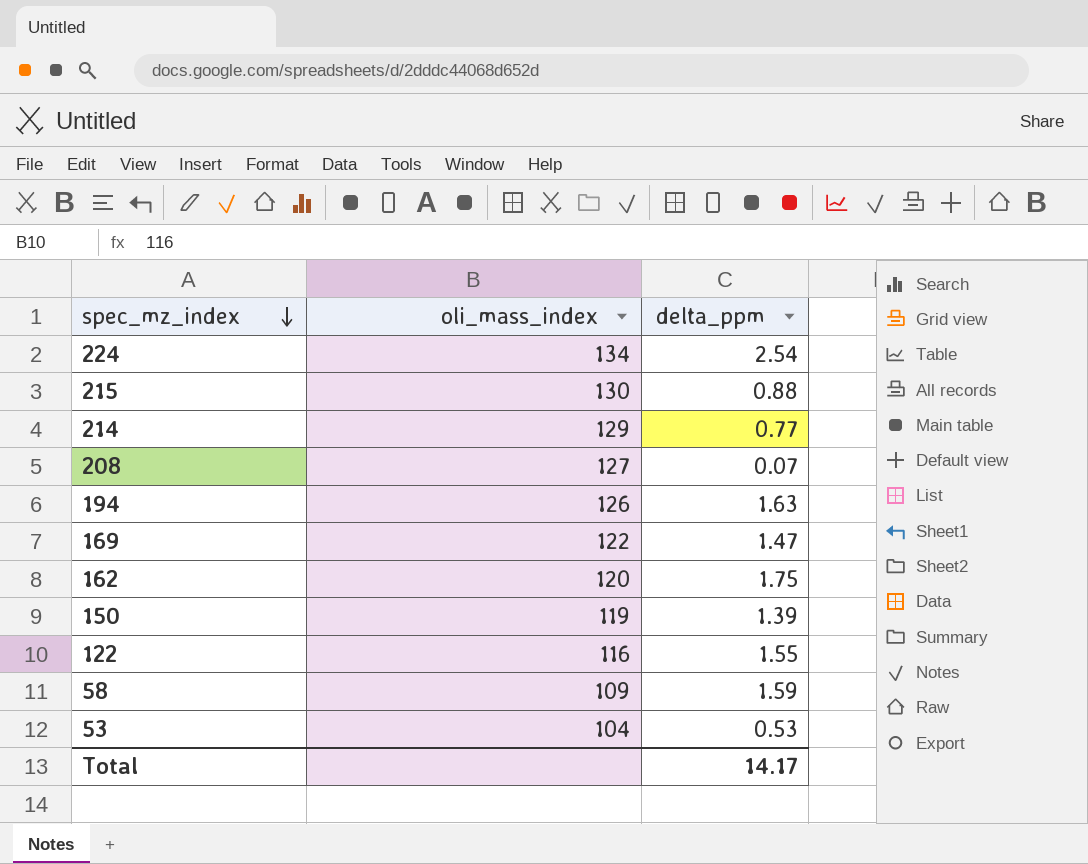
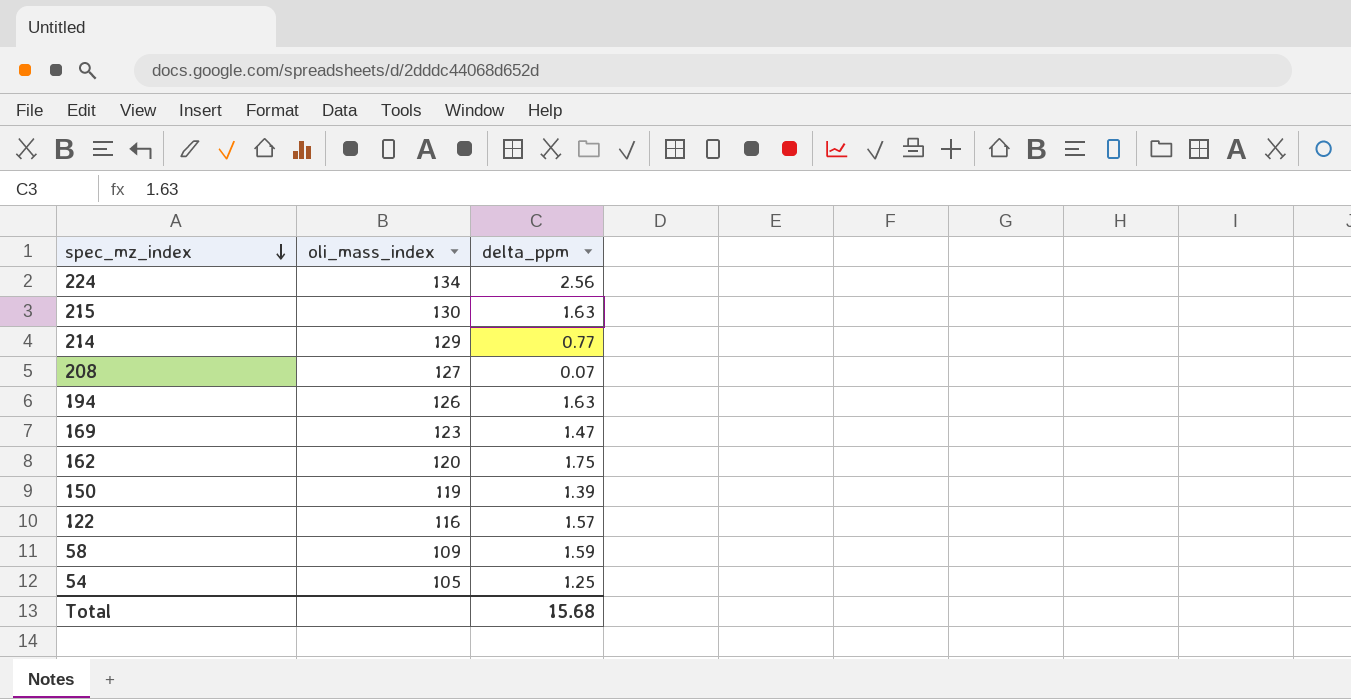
row 53: 104 | 0.53 -> none
224 | delta_ppm: 2.54 -> 2.56
215 | delta_ppm: 0.88 -> 1.63
169 | oli_mass_index: 122 -> 123
122 | delta_ppm: 1.55 -> 1.57
row 54: none -> 105 | 1.25
Total | delta_ppm: 14.17 -> 15.68

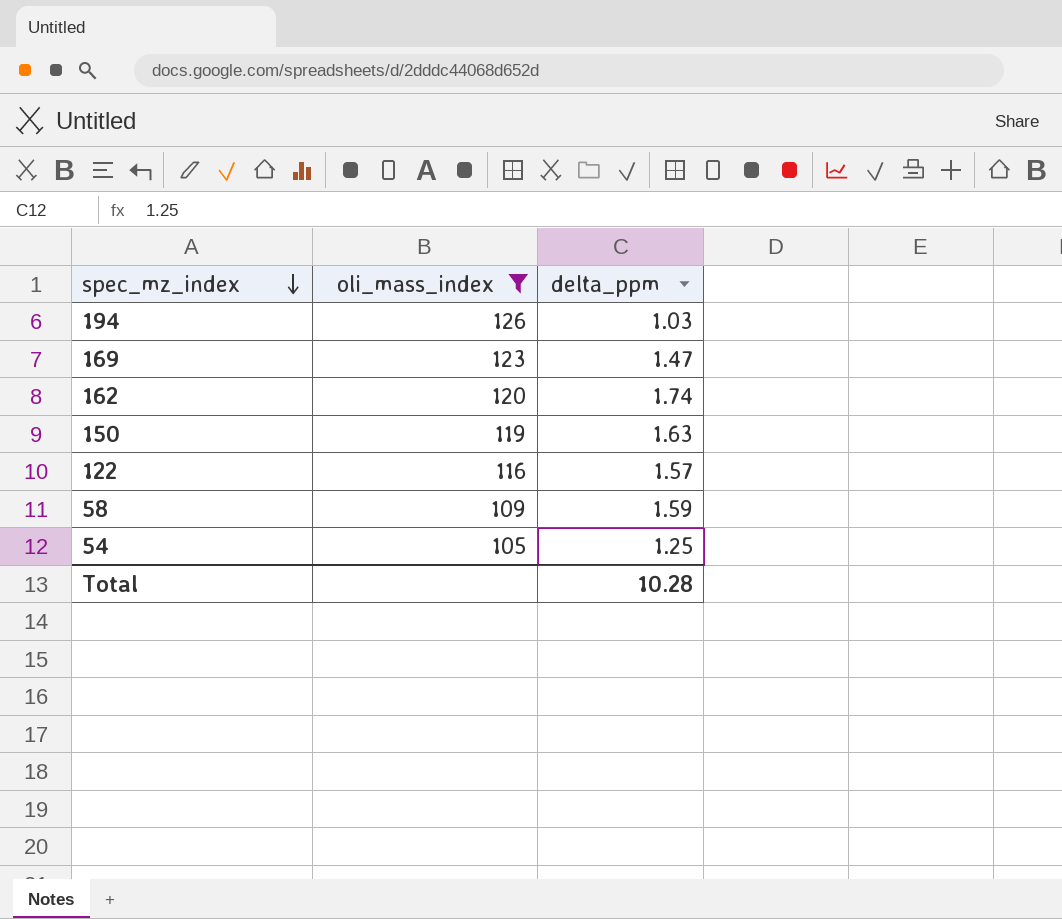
filter: none -> oli_mass_index <= 126
194 | delta_ppm: 1.63 -> 1.03
162 | delta_ppm: 1.75 -> 1.74
150 | delta_ppm: 1.39 -> 1.63
Total | delta_ppm: 15.68 -> 10.28

